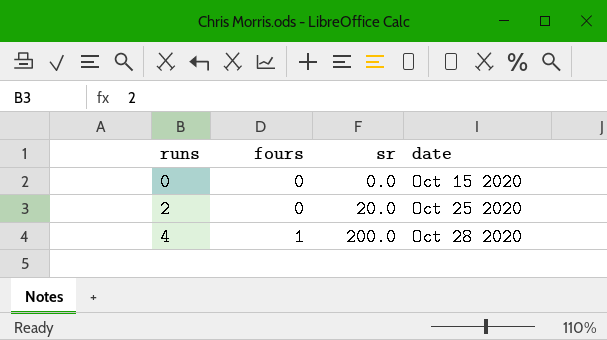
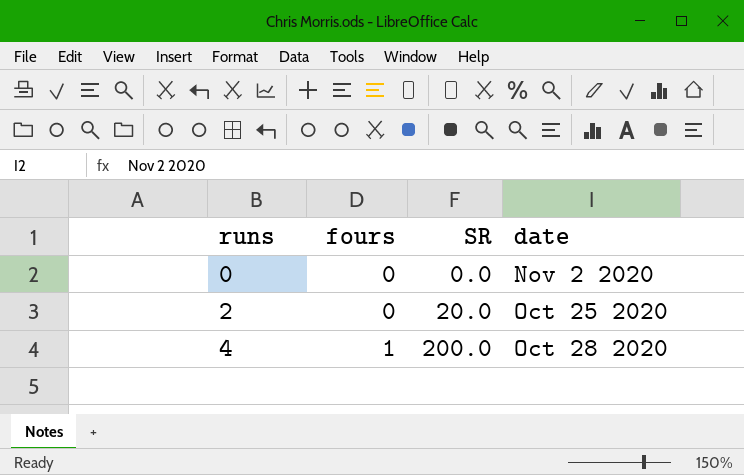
column name: sr -> SR
0 | date: Oct 15 2020 -> Nov 2 2020

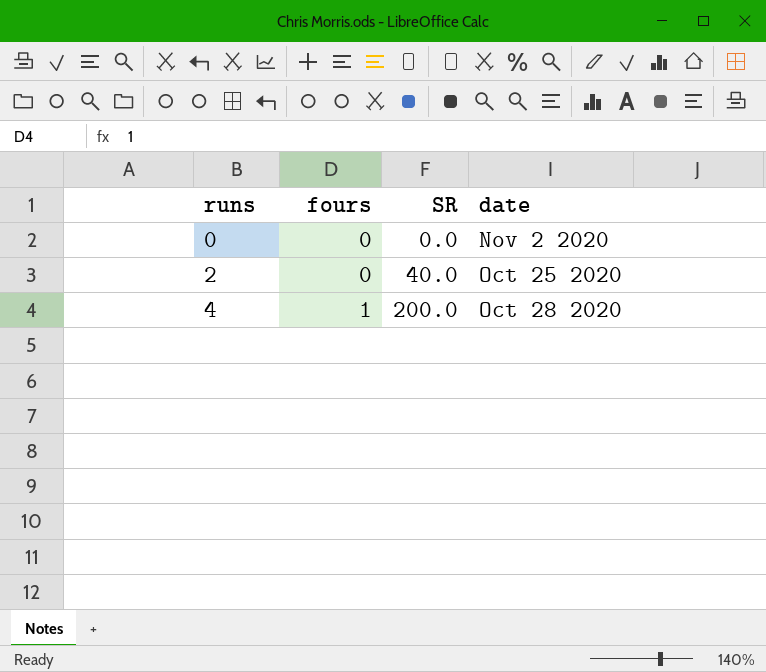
2 | SR: 20.0 -> 40.0

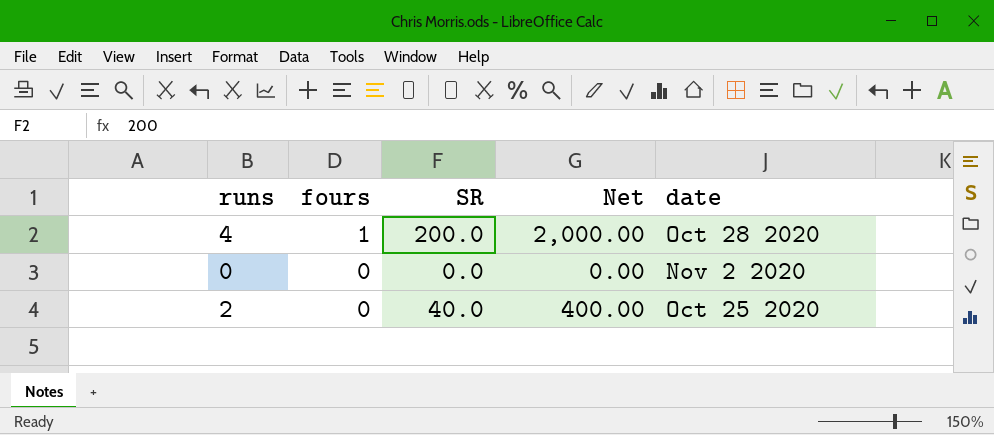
row order: runs ascending -> fours descending
column Net | formula: none -> [SR] * 10

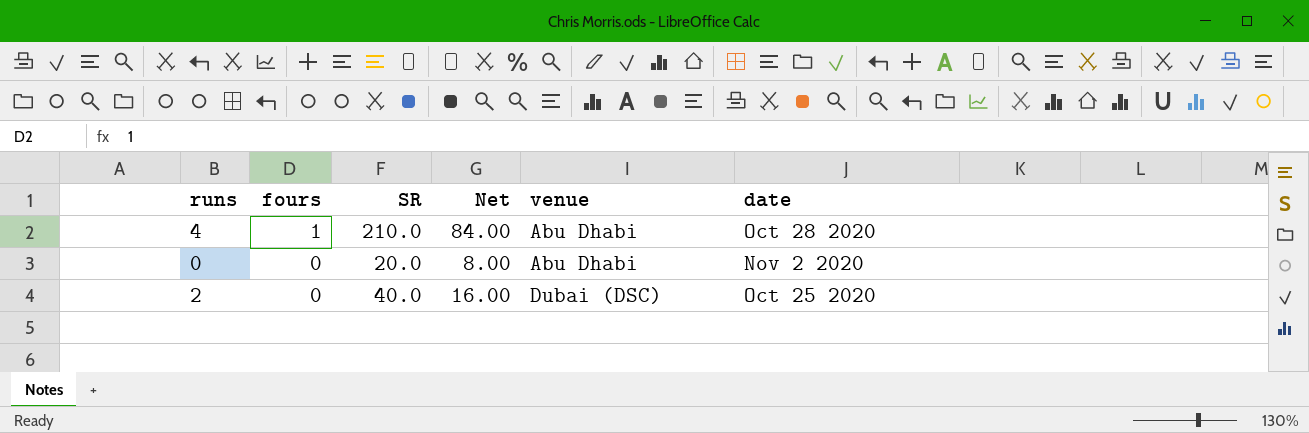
column Net | formula: [SR] * 10 -> [SR] * 0.4
column venue | position: none -> 5
4 | SR: 200.0 -> 210.0
0 | SR: 0.0 -> 20.0

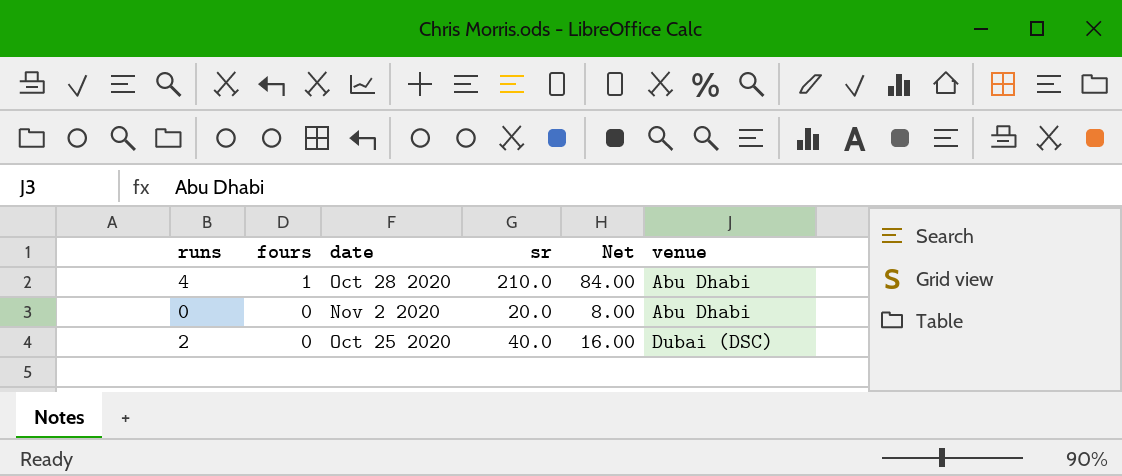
column date | position: 6 -> 3
column name: SR -> sr

